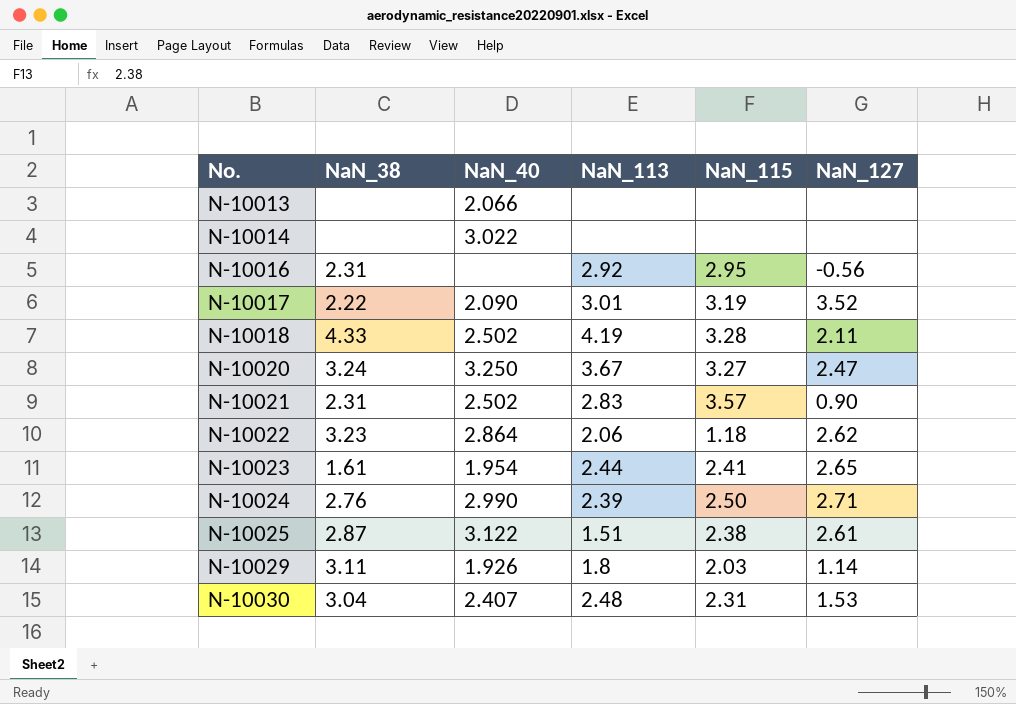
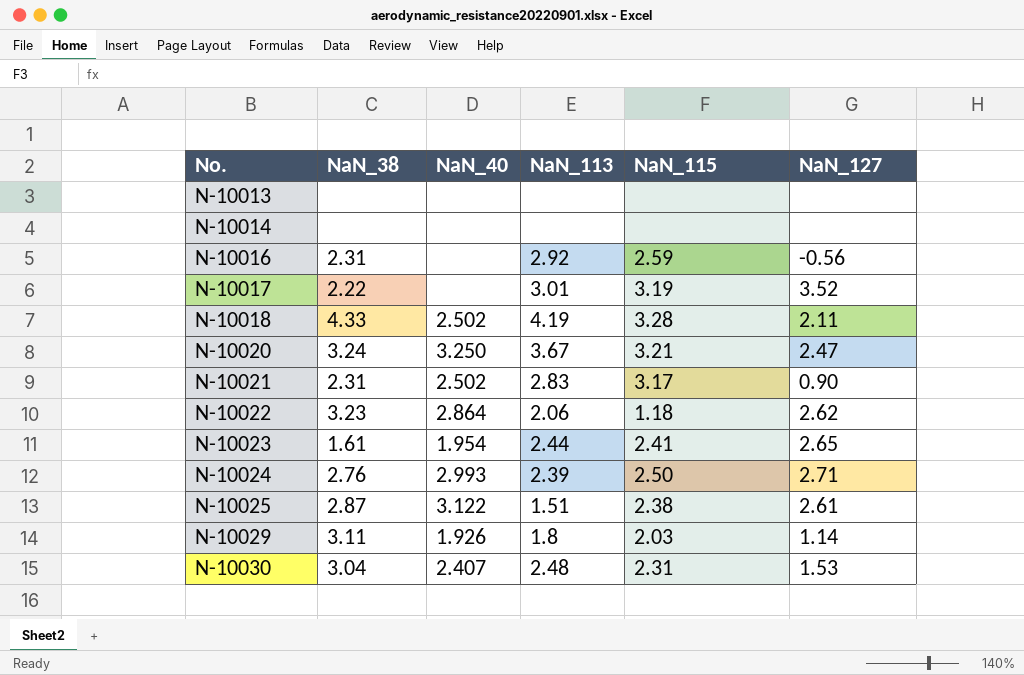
N-10013 | NaN_40: 2.066 -> none
N-10014 | NaN_40: 3.022 -> none
N-10016 | NaN_115: 2.95 -> 2.59
N-10017 | NaN_40: 2.090 -> none
N-10020 | NaN_115: 3.27 -> 3.21
N-10021 | NaN_115: 3.57 -> 3.17
N-10024 | NaN_40: 2.990 -> 2.993

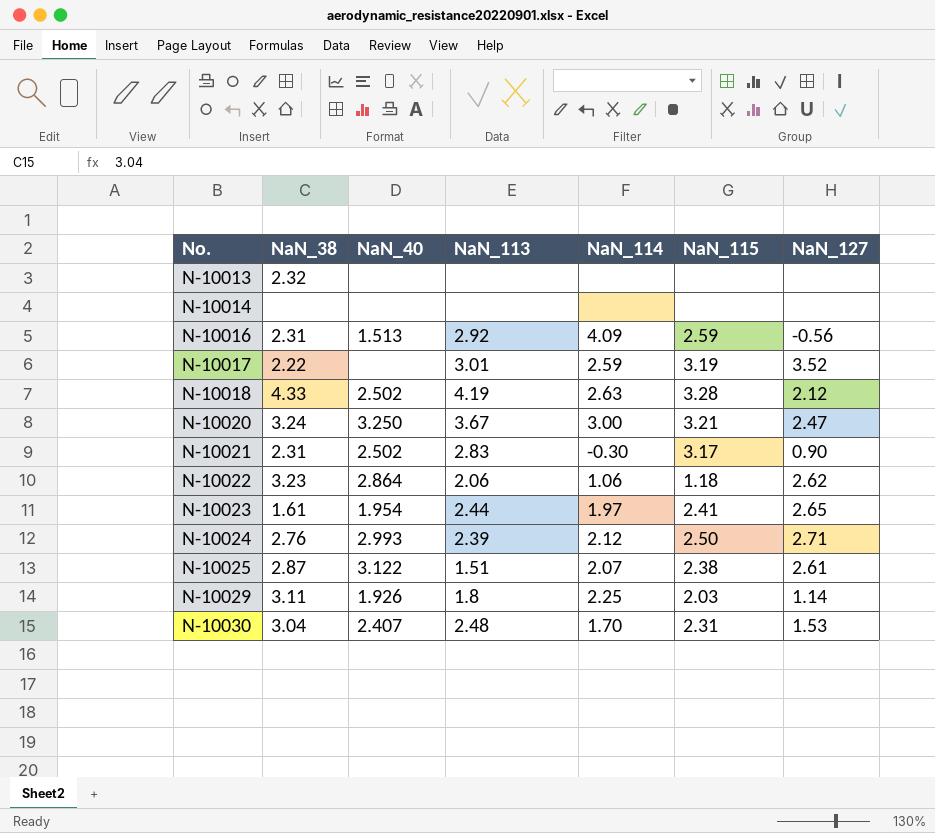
column NaN_114 | position: none -> 5
N-10013 | NaN_38: none -> 2.32
N-10016 | NaN_40: none -> 1.513
N-10018 | NaN_127: 2.11 -> 2.12

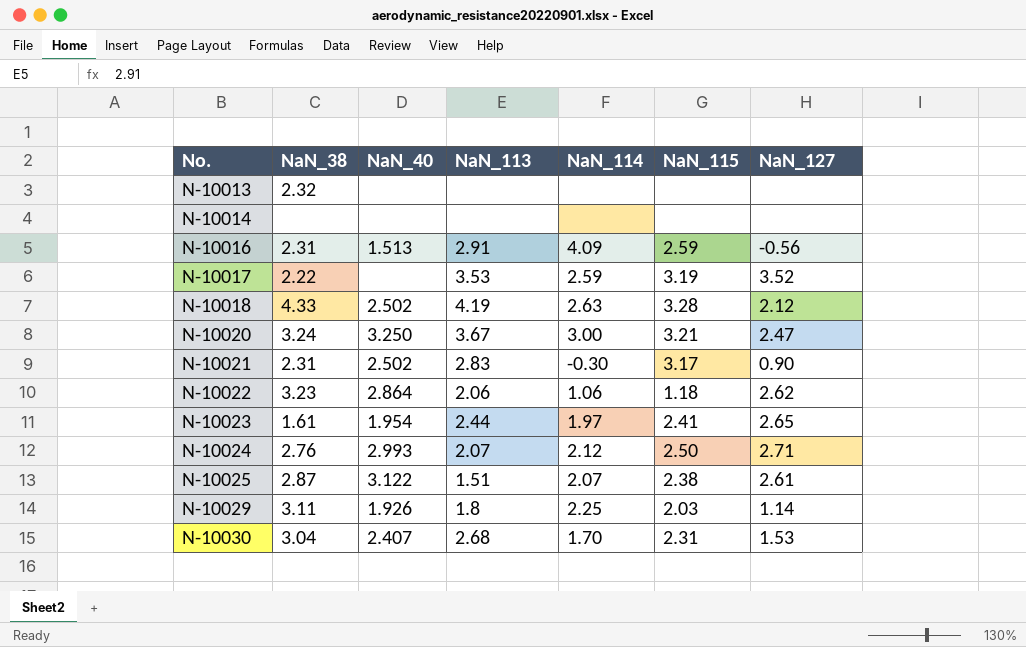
N-10016 | NaN_113: 2.92 -> 2.91
N-10017 | NaN_113: 3.01 -> 3.53
N-10024 | NaN_113: 2.39 -> 2.07
N-10030 | NaN_113: 2.48 -> 2.68

